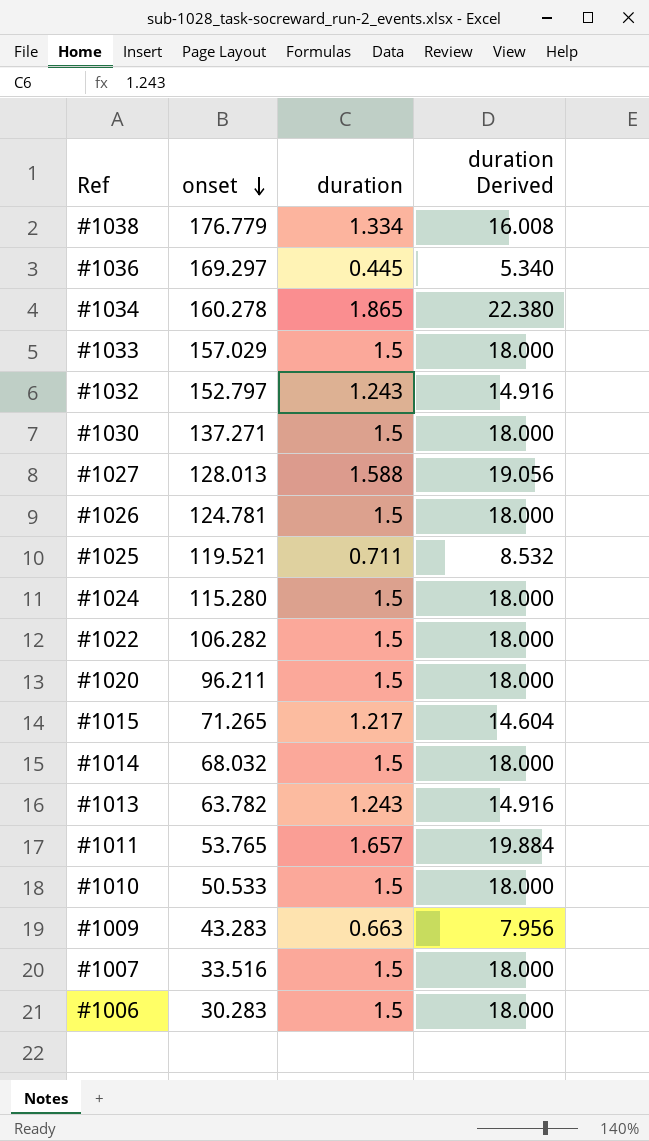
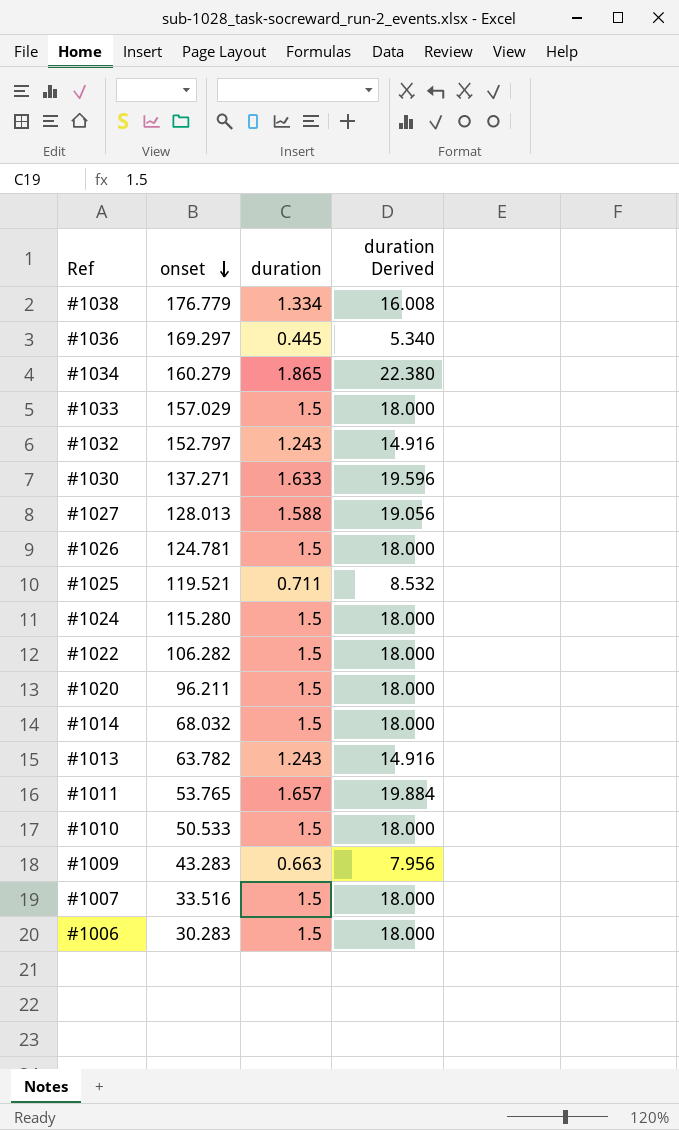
row #1015: 71.265 | 1.217 | 14.604 -> none
#1034 | onset: 160.278 -> 160.279
#1030 | duration: 1.5 -> 1.633
#1030 | duration Derived: 18.000 -> 19.596

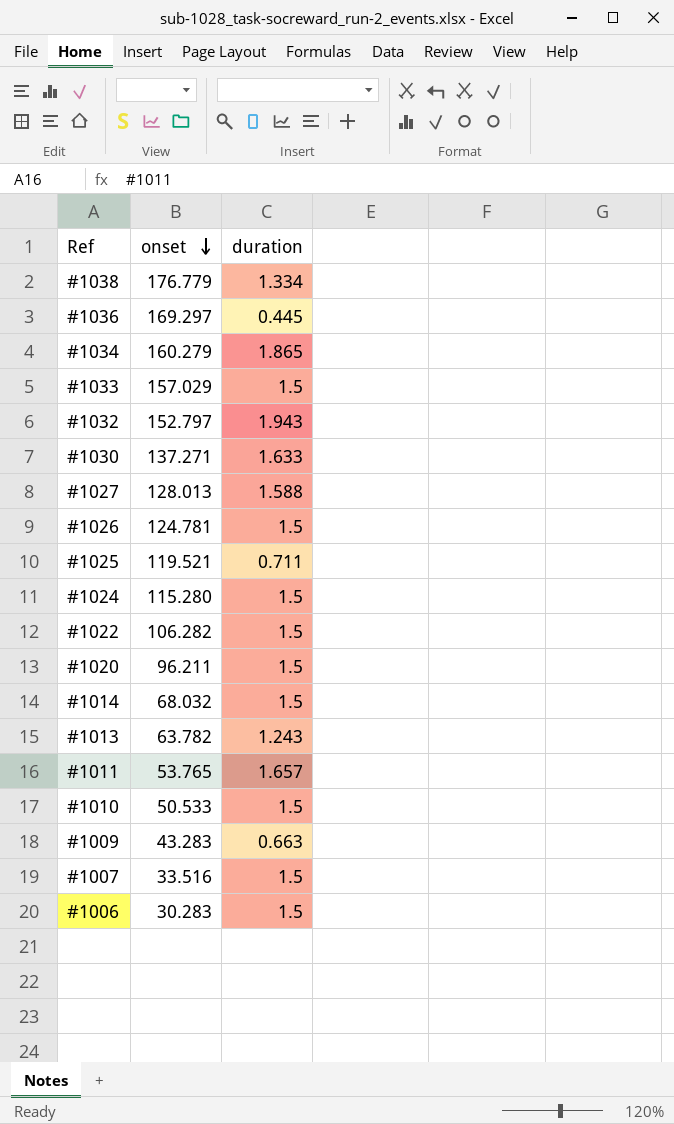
column duration Derived | formula: [duration] * 12 -> none
#1032 | duration: 1.243 -> 1.943

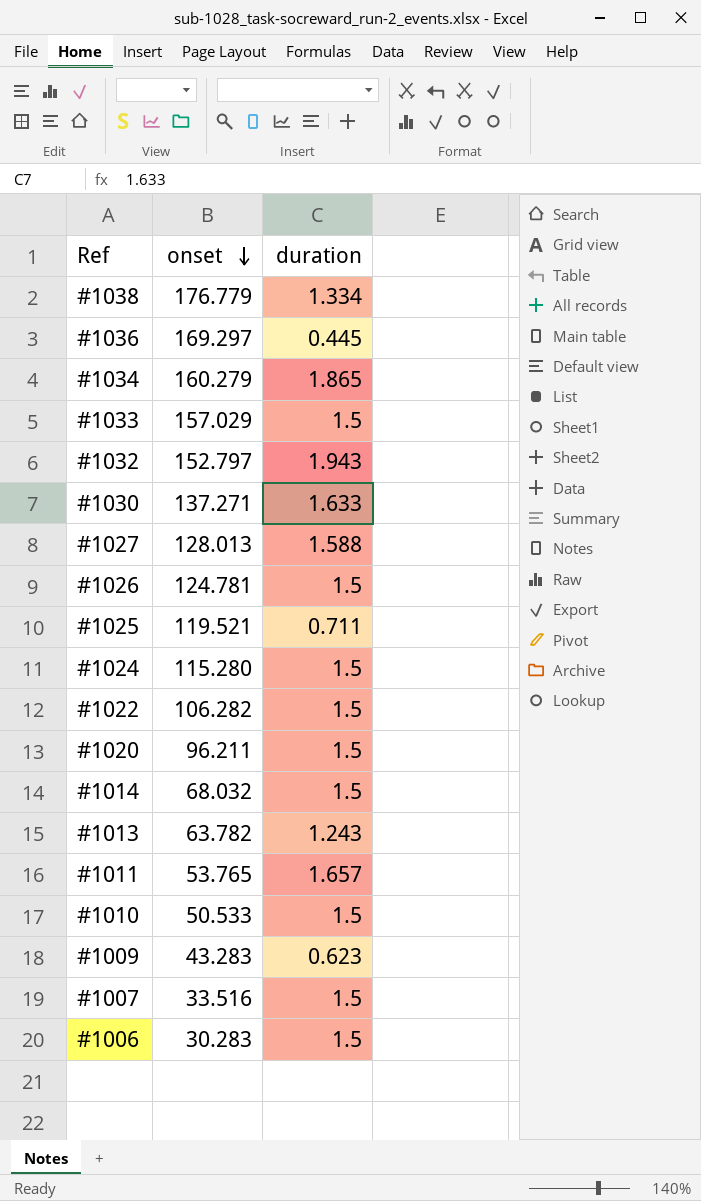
#1009 | duration: 0.663 -> 0.623

